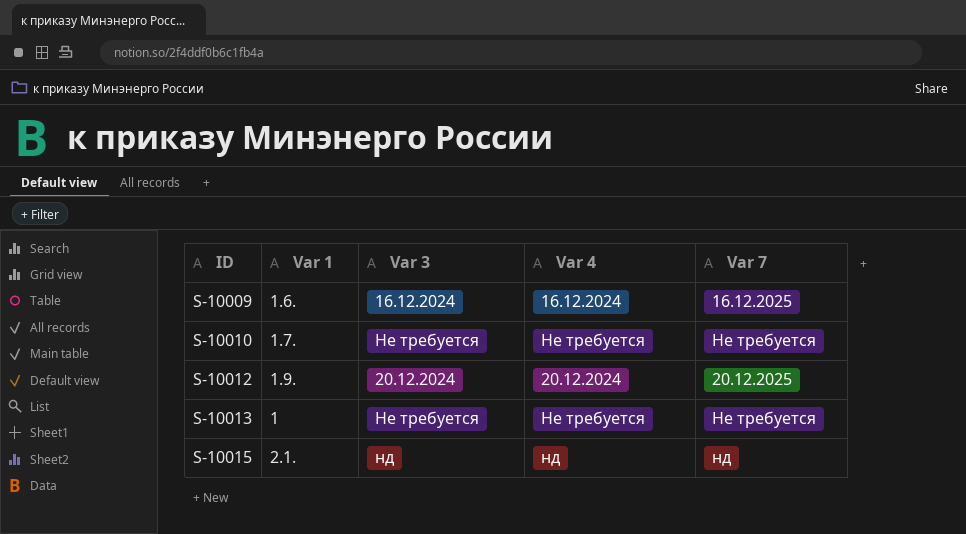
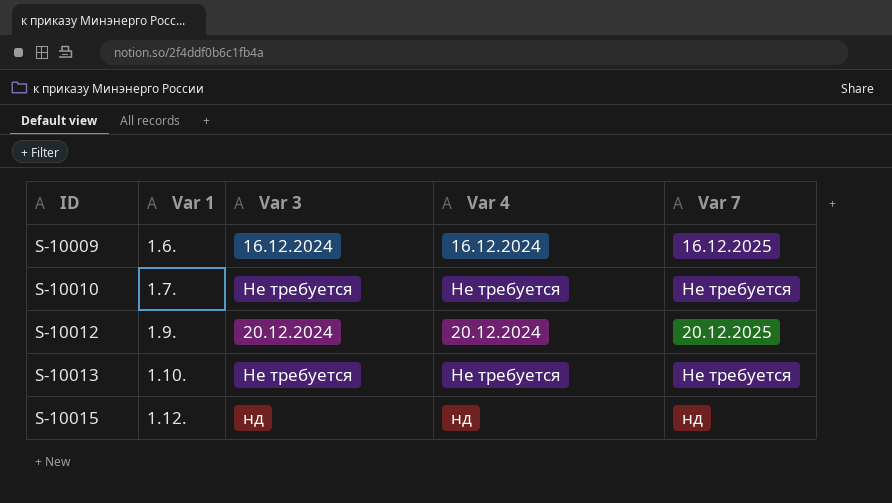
S-10013 | Var 1: 1 -> 1.10.
S-10015 | Var 1: 2.1. -> 1.12.

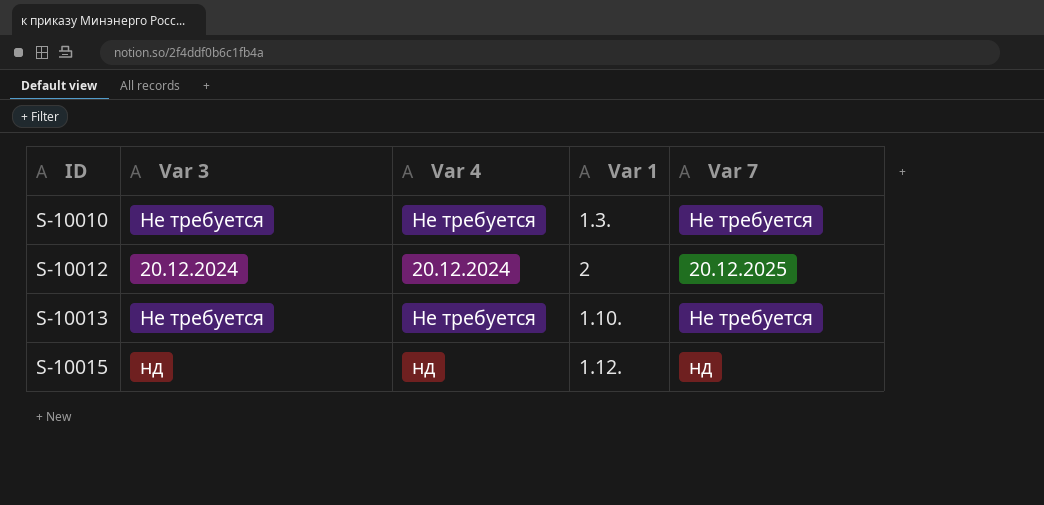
column Var 1 | position: 2 -> 4
row S-10009: 1.6. | 16.12.2024 | 16.12.2024 | 16.12.2025 -> none
S-10010 | Var 1: 1.7. -> 1.3.
S-10012 | Var 1: 1.9. -> 2

